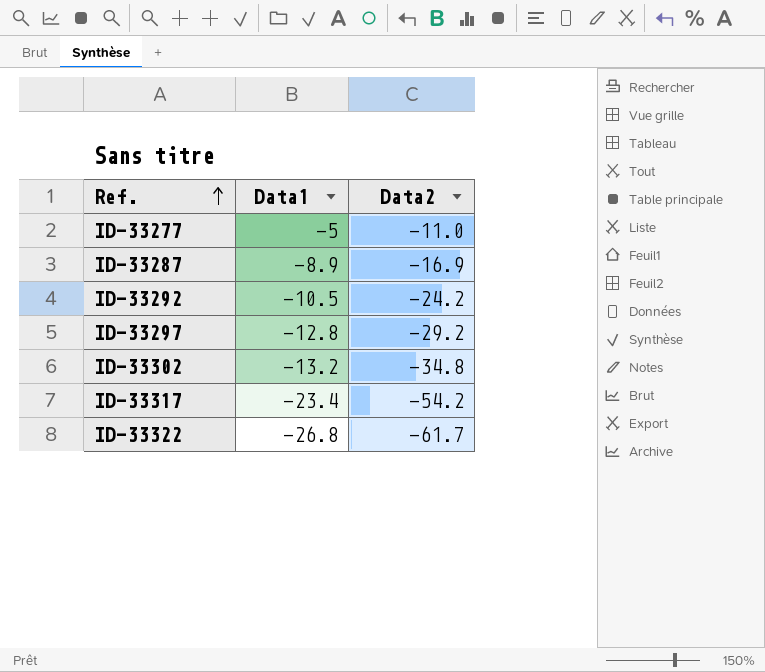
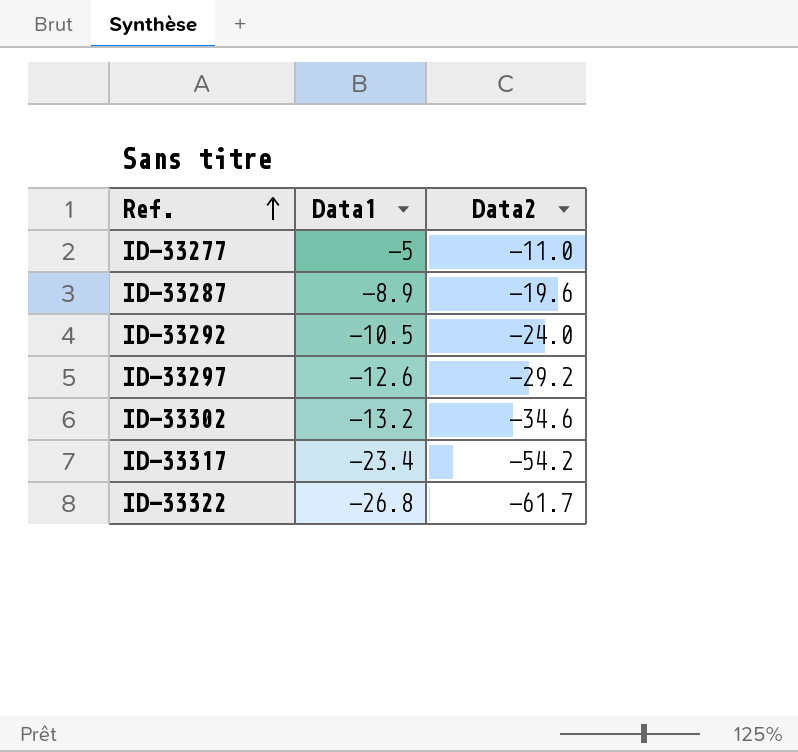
ID-33287 | Data2: -16.9 -> -19.6
ID-33292 | Data2: -24.2 -> -24.0
ID-33297 | Data1: -12.8 -> -12.6
ID-33302 | Data2: -34.8 -> -34.6

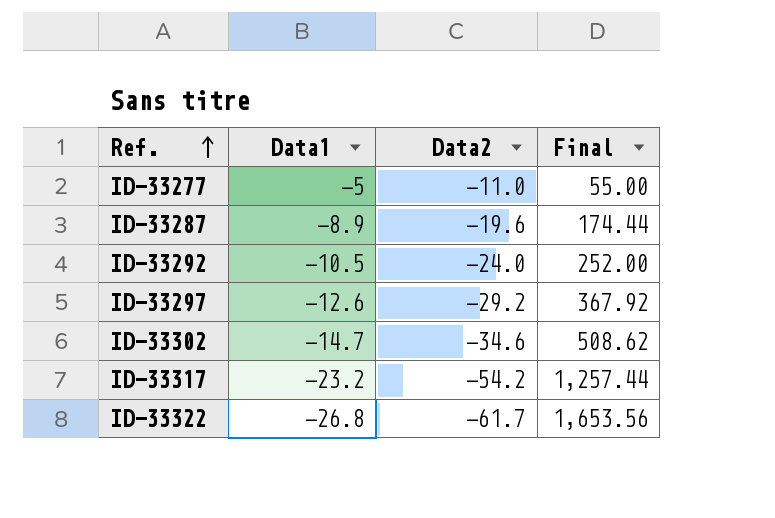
column Final | formula: none -> [Data1] * [Data2]
ID-33302 | Data1: -13.2 -> -14.7
ID-33317 | Data1: -23.4 -> -23.2

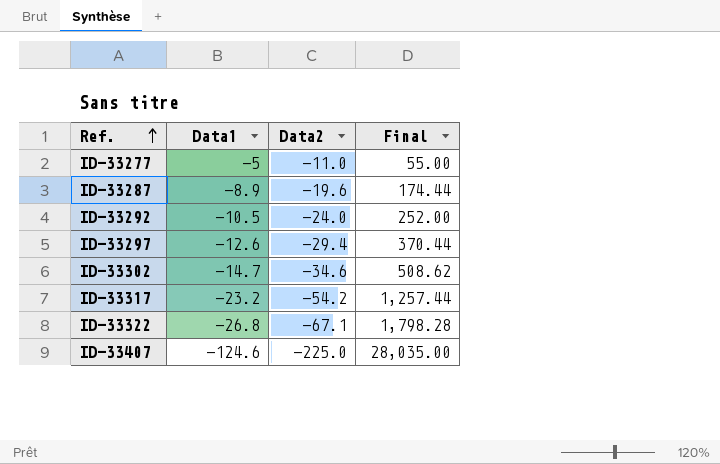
ID-33297 | Data2: -29.2 -> -29.4
ID-33297 | Final: 367.92 -> 370.44
ID-33322 | Data2: -61.7 -> -67.1
ID-33322 | Final: 1,653.56 -> 1,798.28
row ID-33407: none -> -124.6 | -225.0 | 28,035.00

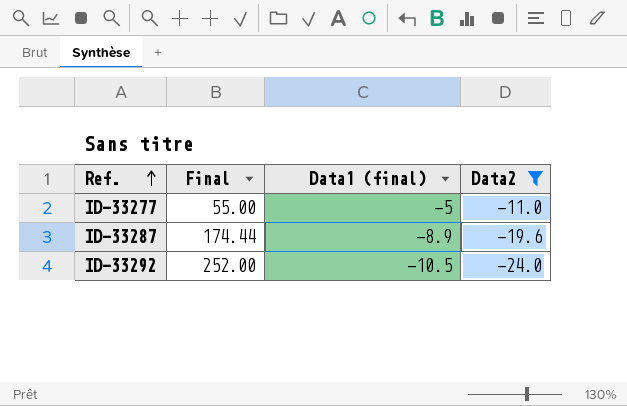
filter: none -> Data2 >= -24.0
column Final | position: 4 -> 2
column name: Data1 -> Data1 (final)

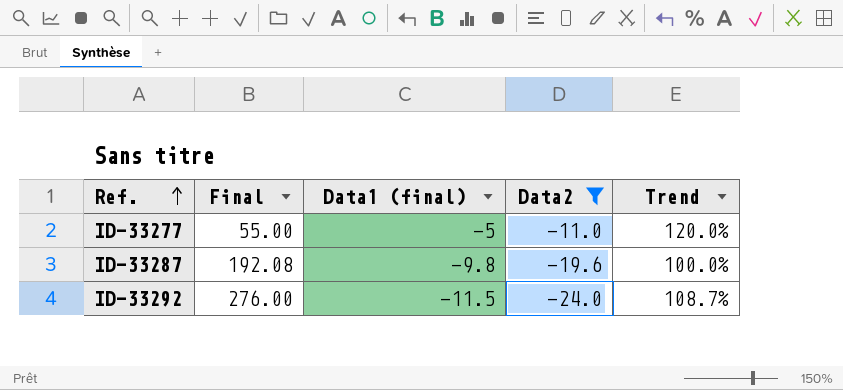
column Trend | formula: none -> ([Data2] - [Data1 (final)]) / [Data1 (final)]
ID-33287 | Final: 174.44 -> 192.08
ID-33287 | Data1 (final): -8.9 -> -9.8
ID-33292 | Final: 252.00 -> 276.00
ID-33292 | Data1 (final): -10.5 -> -11.5

